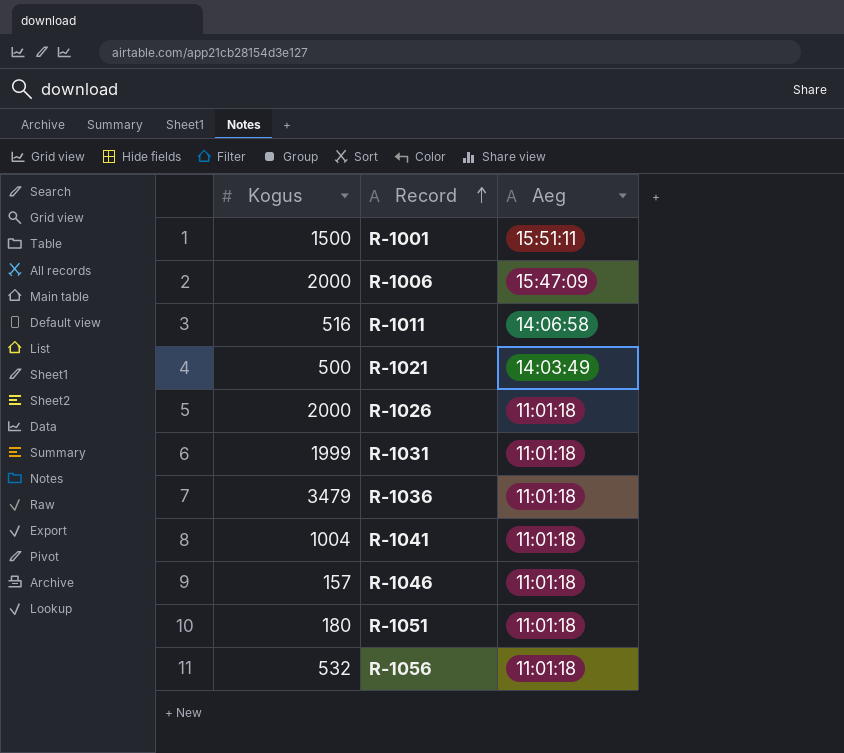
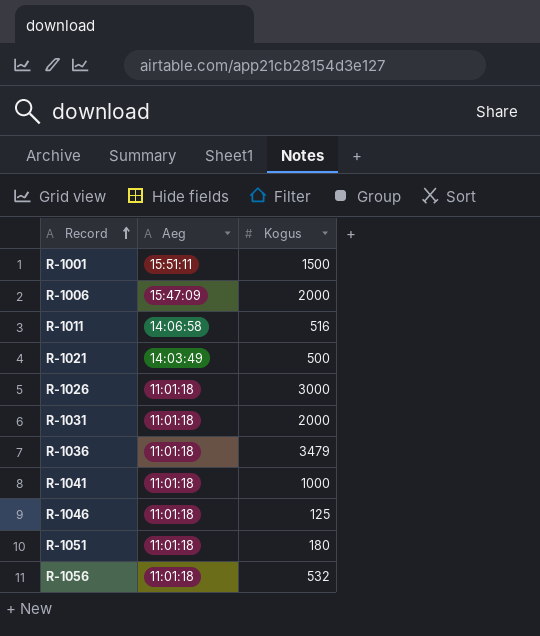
column Kogus | position: 1 -> 3
R-1026 | Kogus: 2000 -> 3000
R-1031 | Kogus: 1999 -> 2000
R-1041 | Kogus: 1004 -> 1000
R-1046 | Kogus: 157 -> 125

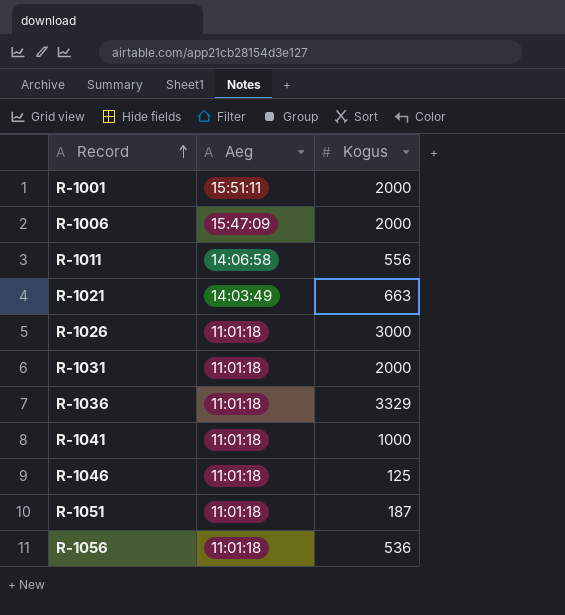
R-1001 | Kogus: 1500 -> 2000
R-1011 | Kogus: 516 -> 556
R-1021 | Kogus: 500 -> 663
R-1036 | Kogus: 3479 -> 3329
R-1051 | Kogus: 180 -> 187
R-1056 | Kogus: 532 -> 536

